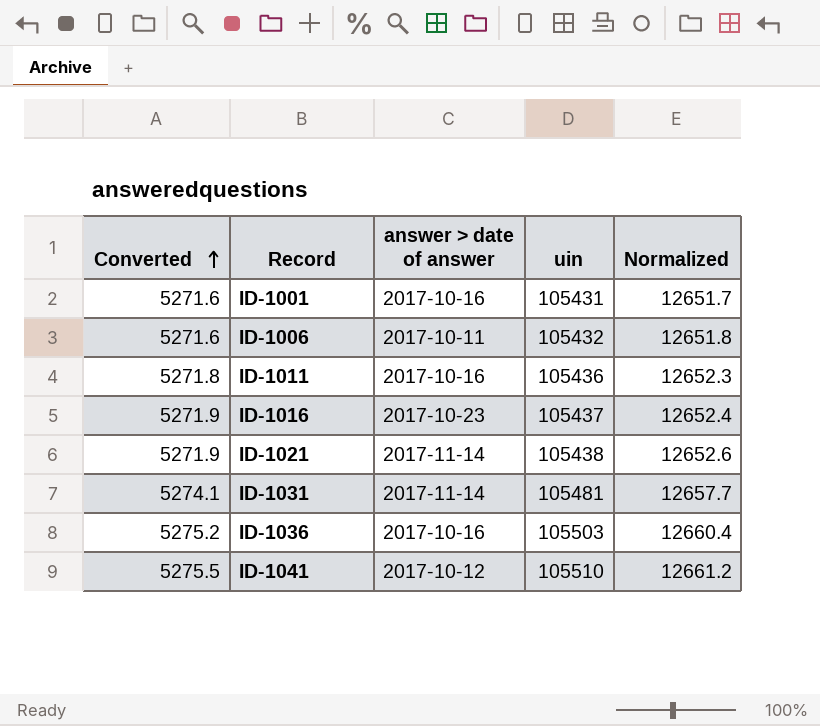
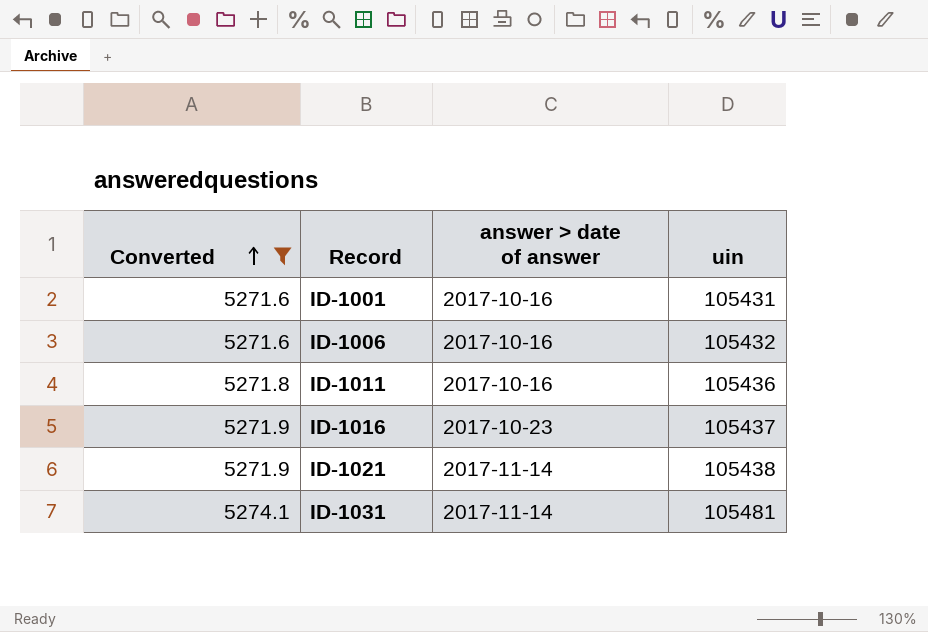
filter: none -> Converted <= 5274.1
column Normalized | formula: [uin] * 0.12 -> none
ID-1006 | answer > date of answer: 2017-10-11 -> 2017-10-16

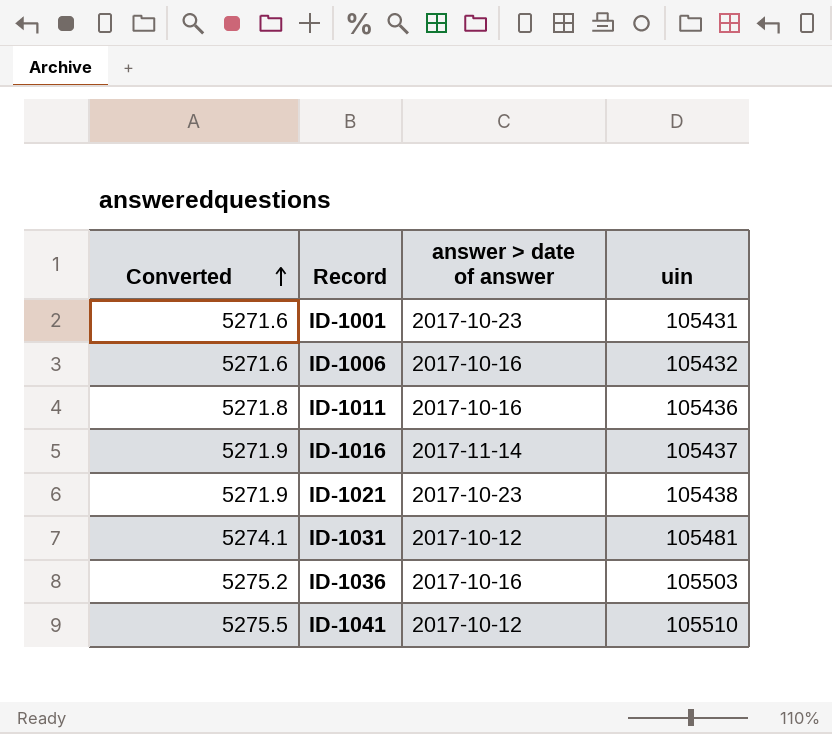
filter: Converted <= 5274.1 -> none
ID-1001 | answer > date of answer: 2017-10-16 -> 2017-10-23
ID-1016 | answer > date of answer: 2017-10-23 -> 2017-11-14
ID-1021 | answer > date of answer: 2017-11-14 -> 2017-10-23
ID-1031 | answer > date of answer: 2017-11-14 -> 2017-10-12

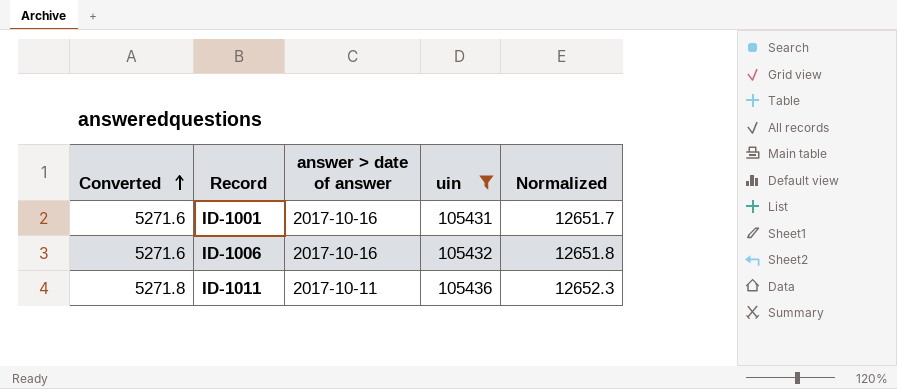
filter: none -> uin <= 105436
column Normalized | formula: none -> [uin] * 0.12
ID-1001 | answer > date of answer: 2017-10-23 -> 2017-10-16
ID-1011 | answer > date of answer: 2017-10-16 -> 2017-10-11

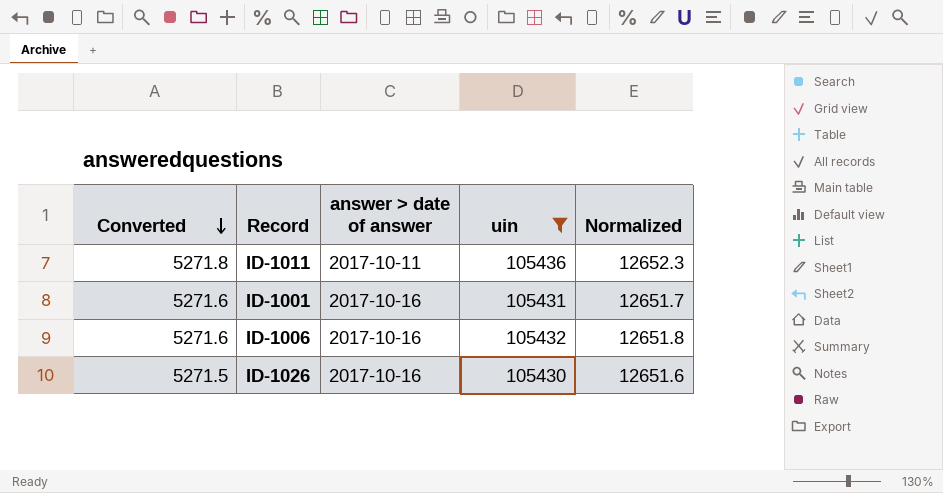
row order: Converted ascending -> Converted descending
row ID-1026: none -> 5271.5 | 2017-10-16 | 105430 | 12651.6

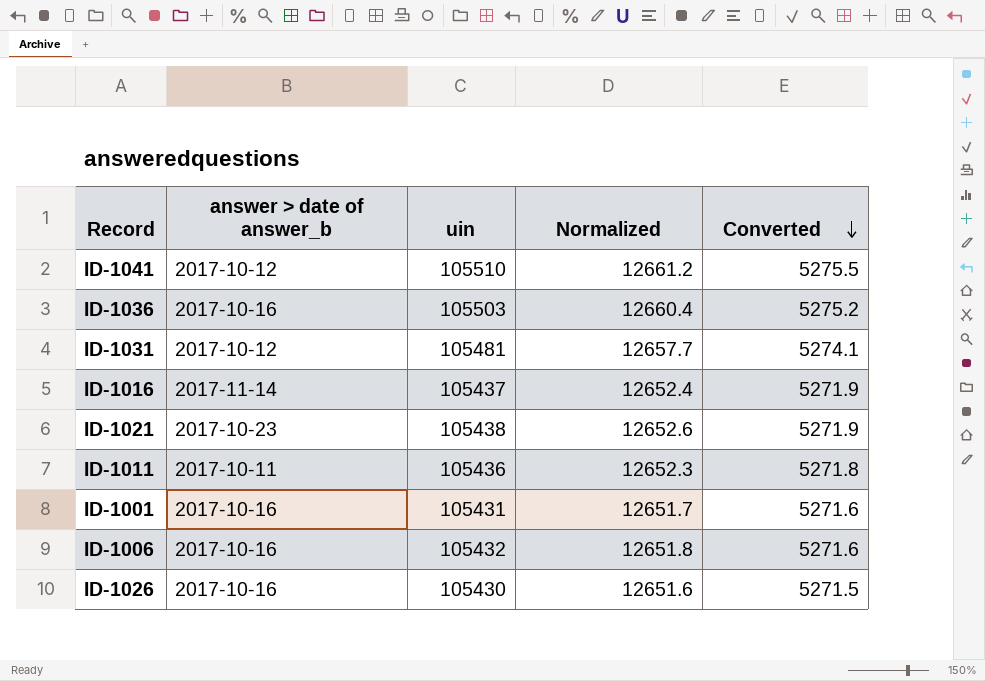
filter: uin <= 105436 -> none
column name: answer > date of answer -> answer > date of answer_b
column Converted | position: 1 -> 5

